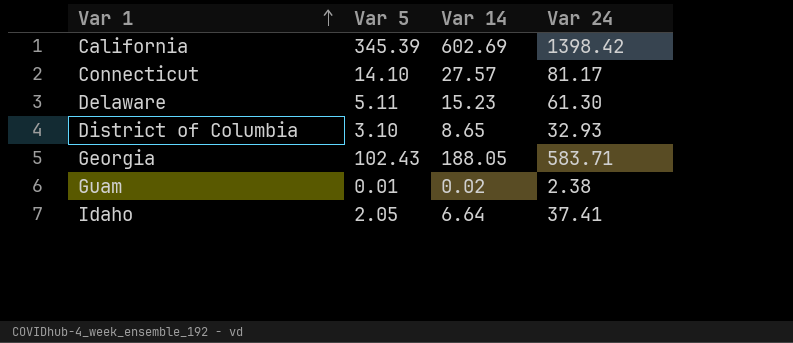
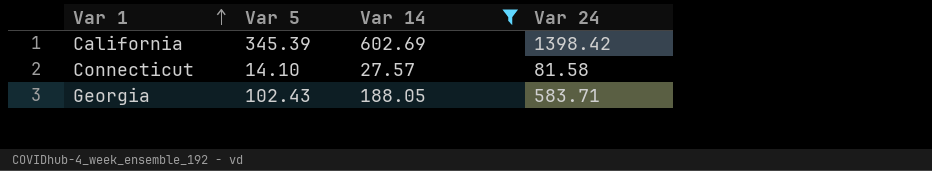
filter: none -> Var 14 >= 27.57
Connecticut | Var 24: 81.17 -> 81.58

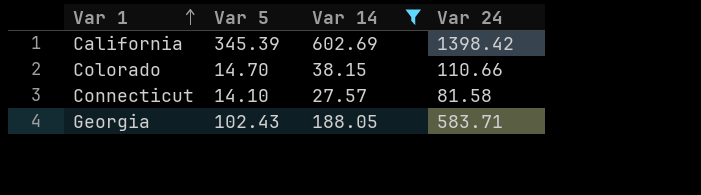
row Colorado: none -> 14.70 | 38.15 | 110.66

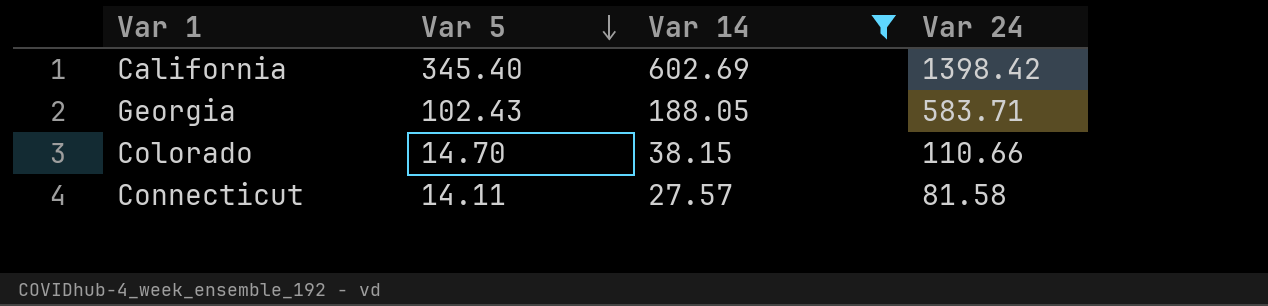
row order: Var 1 ascending -> Var 5 descending
California | Var 5: 345.39 -> 345.40
Connecticut | Var 5: 14.10 -> 14.11

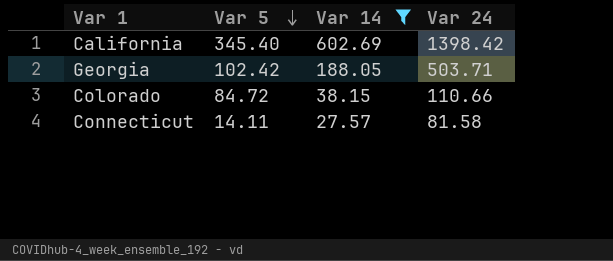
Georgia | Var 5: 102.43 -> 102.42
Georgia | Var 24: 583.71 -> 503.71
Colorado | Var 5: 14.70 -> 84.72

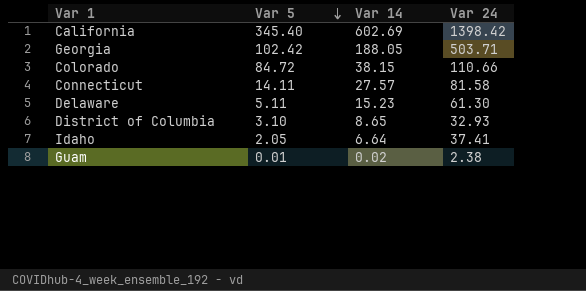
filter: Var 14 >= 27.57 -> none

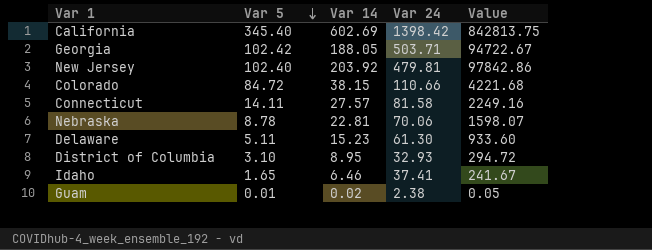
column Value | formula: none -> [Var 14] * [Var 24]
row New Jersey: none -> 102.40 | 203.92 | 479.81 | 97842.86
row Nebraska: none -> 8.78 | 22.81 | 70.06 | 1598.07
District of Columbia | Var 14: 8.65 -> 8.95
Idaho | Var 5: 2.05 -> 1.65
Idaho | Var 14: 6.64 -> 6.46

